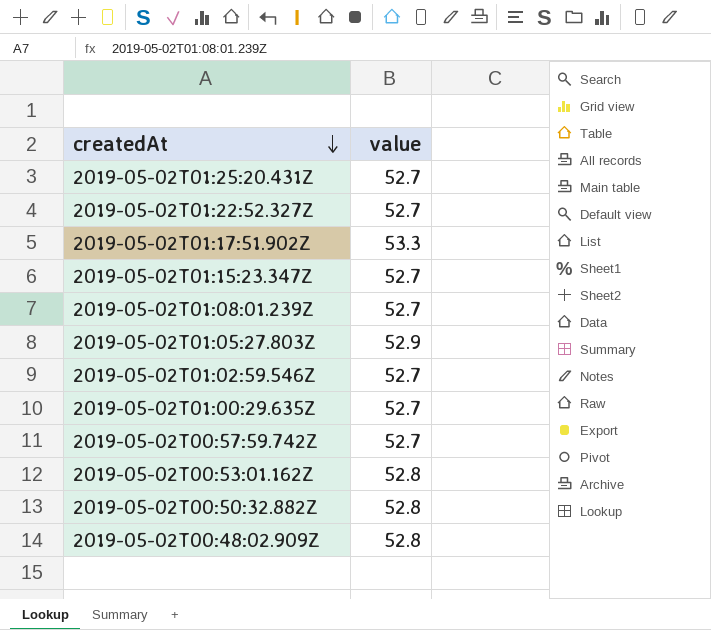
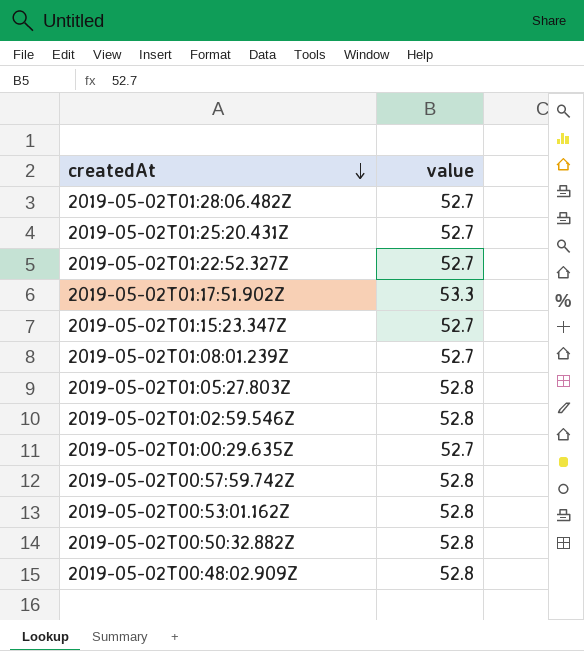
row 2019-05-02T01:28:06.482Z: none -> 52.7
2019-05-02T01:05:27.803Z | value: 52.9 -> 52.8
2019-05-02T01:02:59.546Z | value: 52.7 -> 52.8
2019-05-02T00:57:59.742Z | value: 52.7 -> 52.8

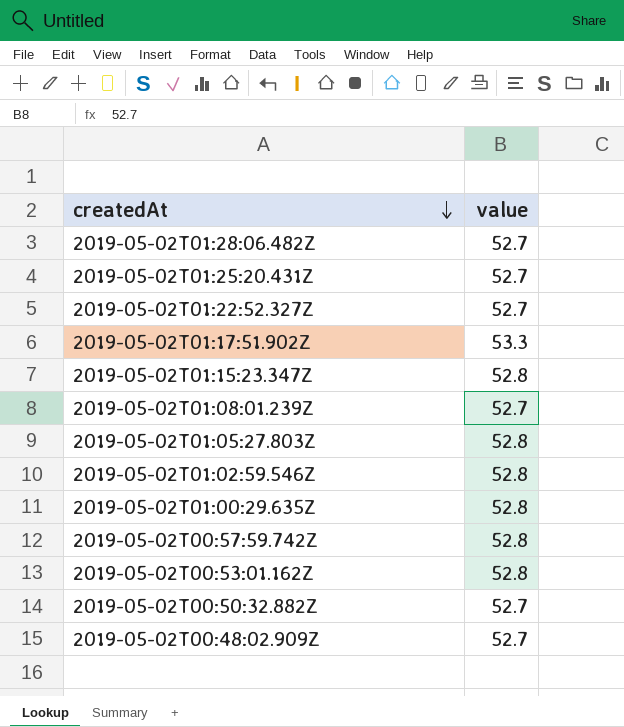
2019-05-02T01:15:23.347Z | value: 52.7 -> 52.8
2019-05-02T01:00:29.635Z | value: 52.7 -> 52.8
2019-05-02T00:50:32.882Z | value: 52.8 -> 52.7
2019-05-02T00:48:02.909Z | value: 52.8 -> 52.7

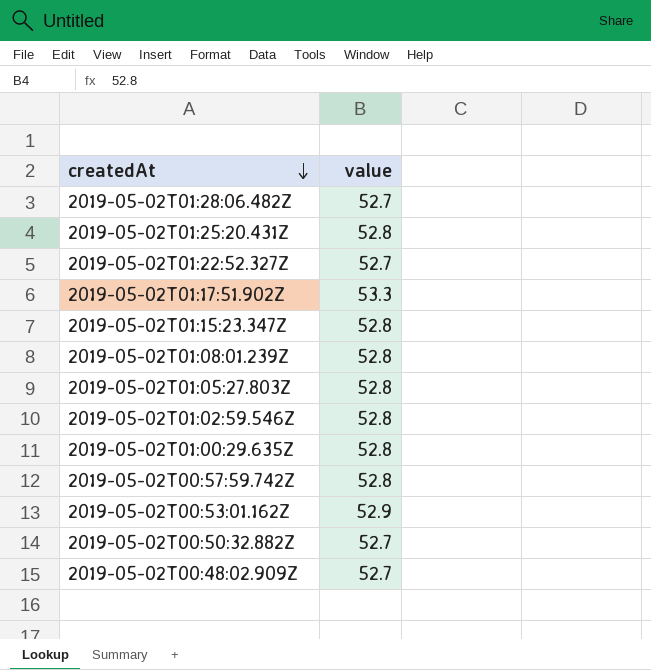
2019-05-02T01:25:20.431Z | value: 52.7 -> 52.8
2019-05-02T01:08:01.239Z | value: 52.7 -> 52.8
2019-05-02T00:53:01.162Z | value: 52.8 -> 52.9

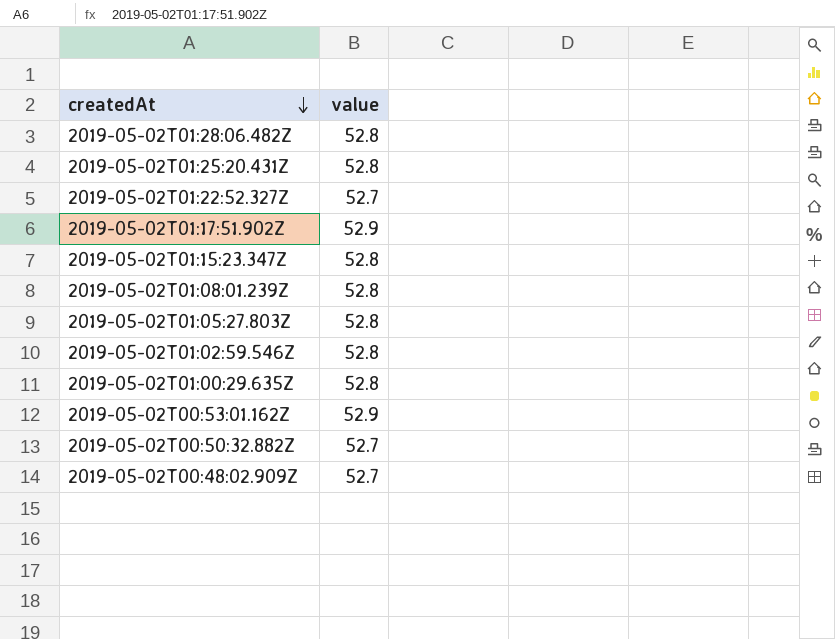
row 2019-05-02T00:57:59.742Z: 52.8 -> none
2019-05-02T01:28:06.482Z | value: 52.7 -> 52.8
2019-05-02T01:17:51.902Z | value: 53.3 -> 52.9

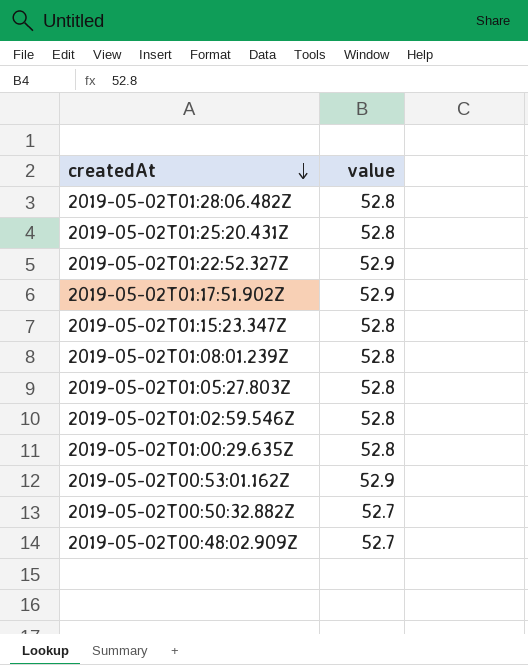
2019-05-02T01:22:52.327Z | value: 52.7 -> 52.9

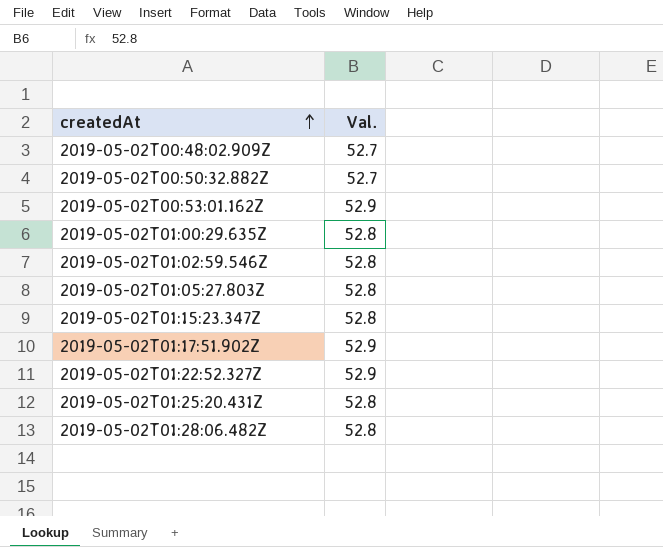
row order: createdAt descending -> createdAt ascending
column name: value -> Val.
row 2019-05-02T01:08:01.239Z: 52.8 -> none

